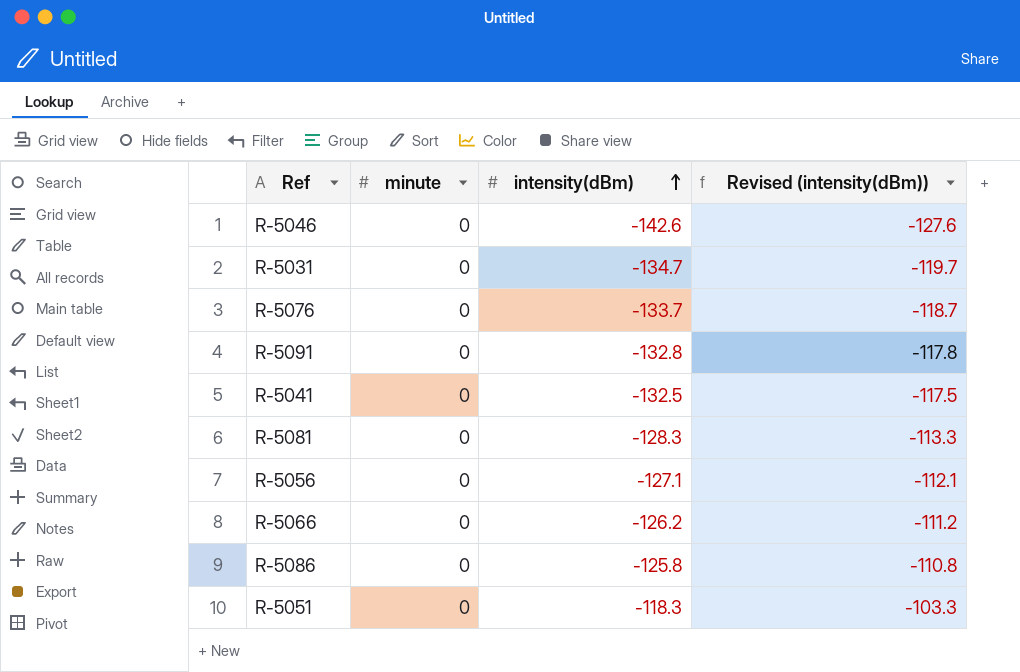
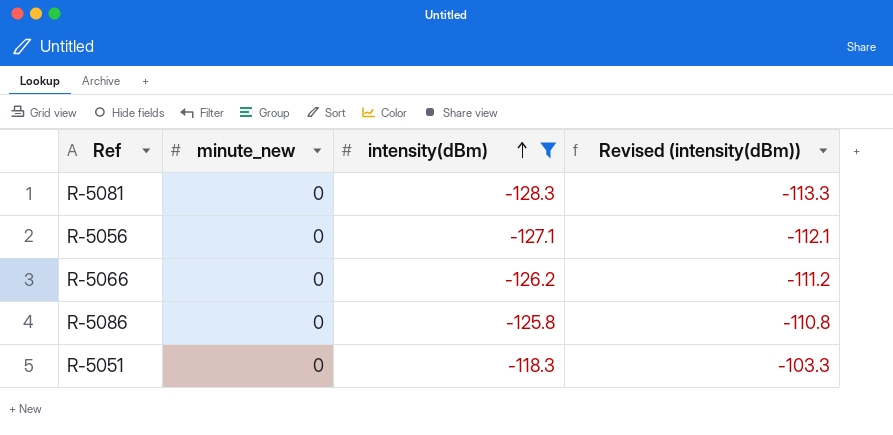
filter: none -> intensity(dBm) >= -128.3
column name: minute -> minute_new

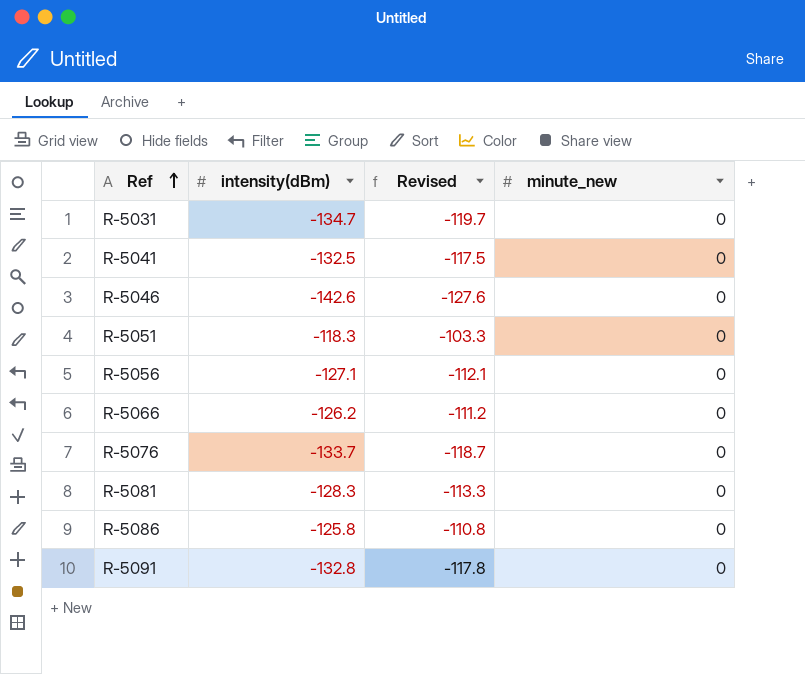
filter: intensity(dBm) >= -128.3 -> none
row order: intensity(dBm) ascending -> Ref ascending
column name: Revised (intensity(dBm)) -> Revised
column minute_new | position: 2 -> 4

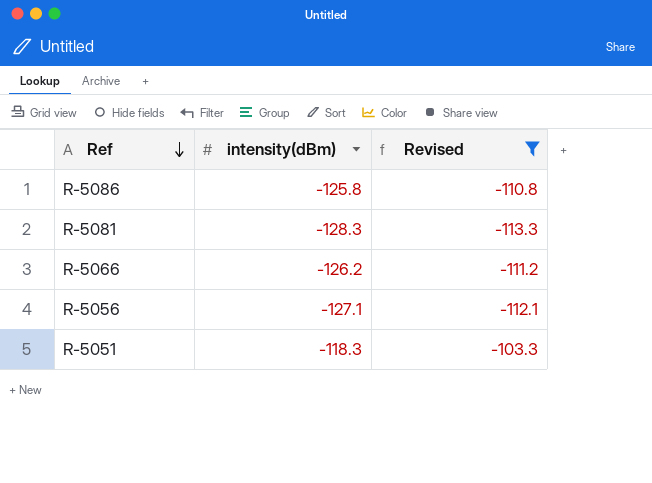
filter: none -> Revised >= -113.3
row order: Ref ascending -> Ref descending
column minute_new | position: 4 -> none

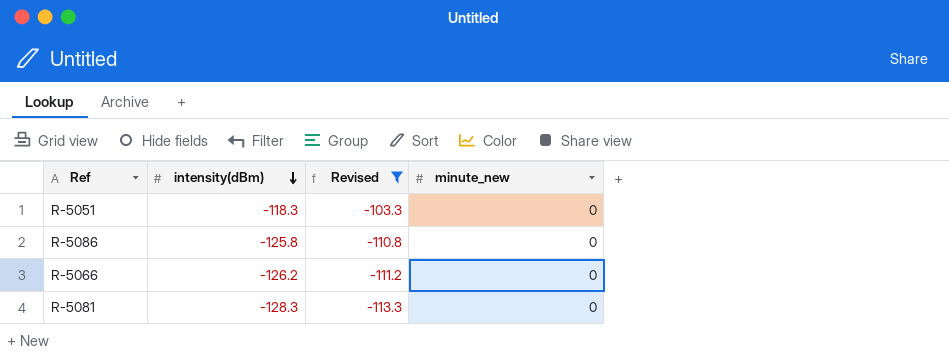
row order: Ref descending -> intensity(dBm) descending
column minute_new | position: none -> 4
row R-5056: -127.1 | -112.1 -> none

